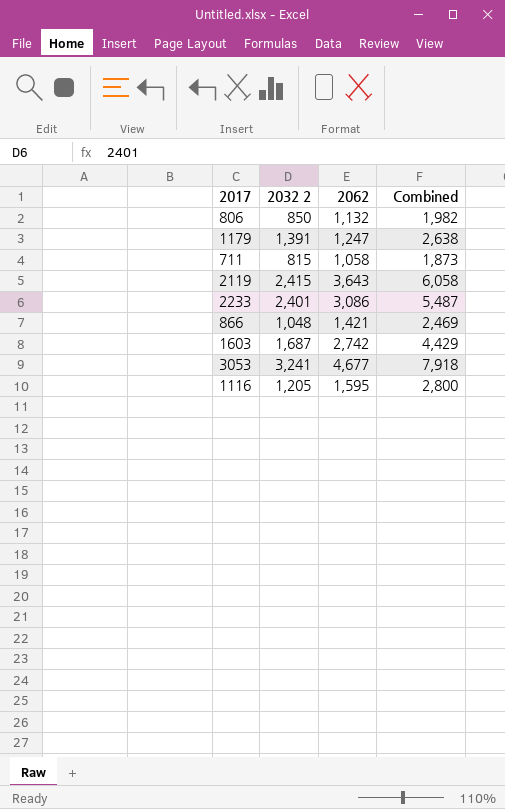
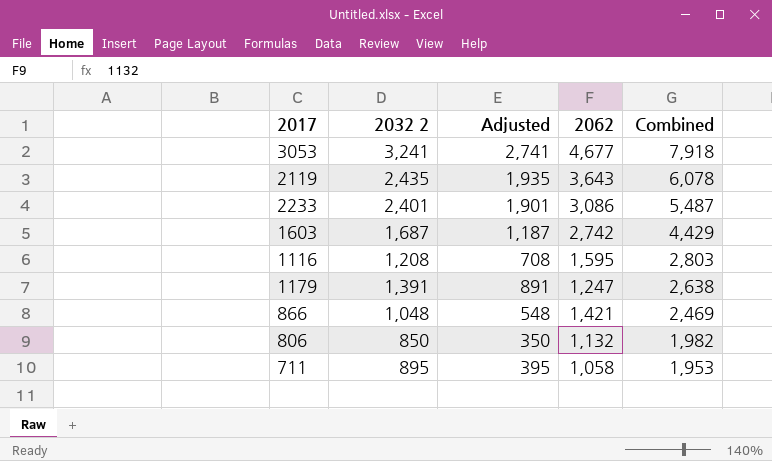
row order: none -> Combined descending
column Adjusted | formula: none -> [2032 2] - 500
2119 | 2032 2: 2,415 -> 2,435
2119 | Combined: 6,058 -> 6,078
1116 | 2032 2: 1,205 -> 1,208
1116 | Combined: 2,800 -> 2,803
711 | 2032 2: 815 -> 895
711 | Combined: 1,873 -> 1,953

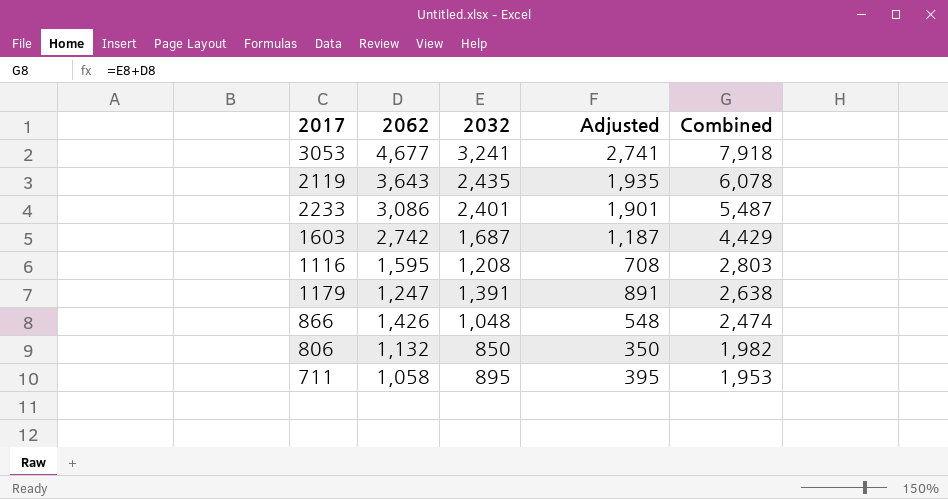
column 2062 | position: 4 -> 2
column name: 2032 2 -> 2032
866 | 2062: 1,421 -> 1,426
866 | Combined: 2,469 -> 2,474

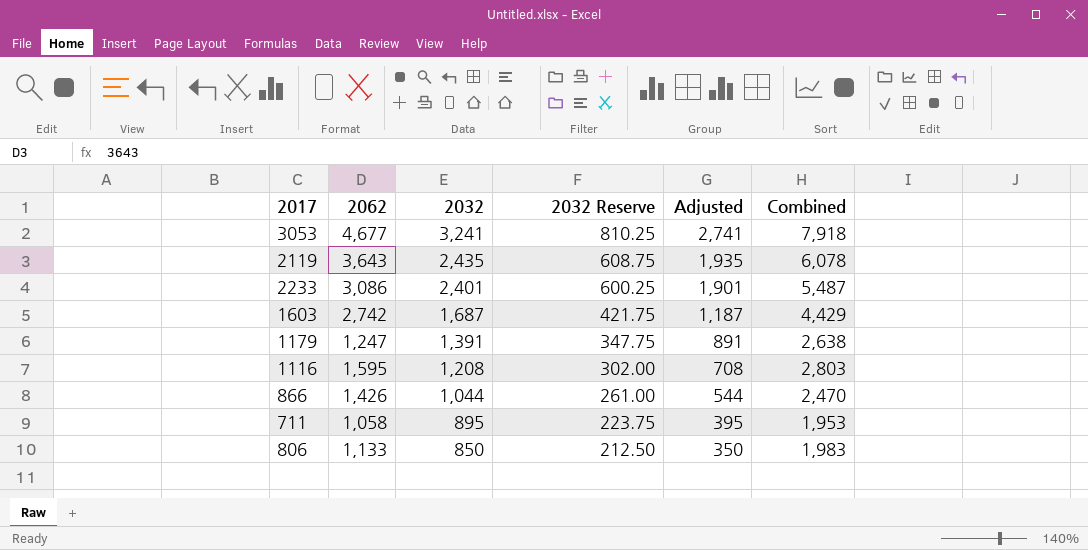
row order: Combined descending -> 2032 descending
column 2032 Reserve | formula: none -> [2032] * 0.25
866 | 2032: 1,048 -> 1,044
866 | Adjusted: 548 -> 544
866 | Combined: 2,474 -> 2,470
806 | 2062: 1,132 -> 1,133
806 | Combined: 1,982 -> 1,983

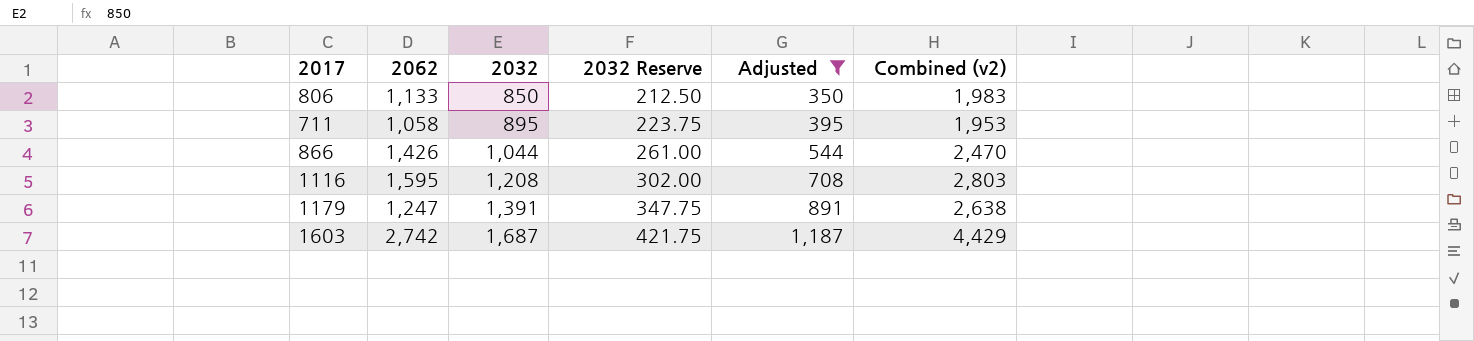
filter: none -> Adjusted <= 1,187
row order: 2032 descending -> 2032 ascending
column name: Combined -> Combined (v2)

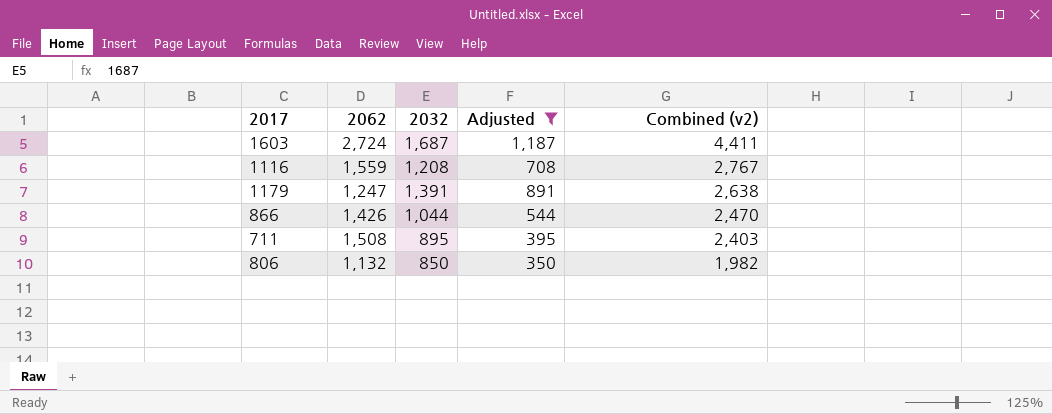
row order: 2032 ascending -> Combined (v2) descending
column 2032 Reserve | formula: [2032] * 0.25 -> none
1603 | 2062: 2,742 -> 2,724
1603 | Combined (v2): 4,429 -> 4,411
1116 | 2062: 1,595 -> 1,559
1116 | Combined (v2): 2,803 -> 2,767
711 | 2062: 1,058 -> 1,508
711 | Combined (v2): 1,953 -> 2,403
806 | 2062: 1,133 -> 1,132
806 | Combined (v2): 1,983 -> 1,982

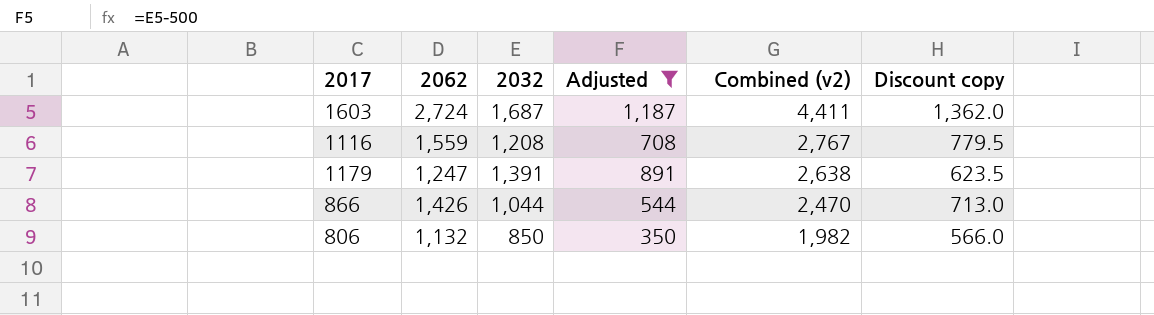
column Discount copy | formula: none -> [2062] * 0.5
row 711: 1,508 | 895 | 395 | 2,403 -> none

